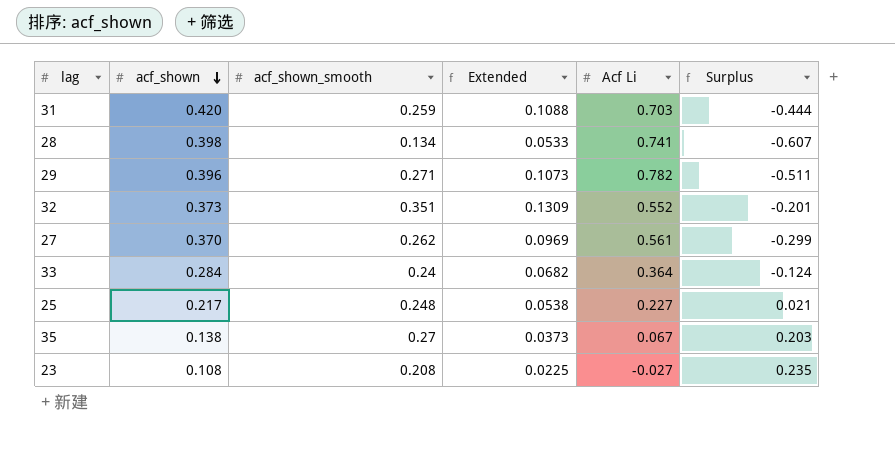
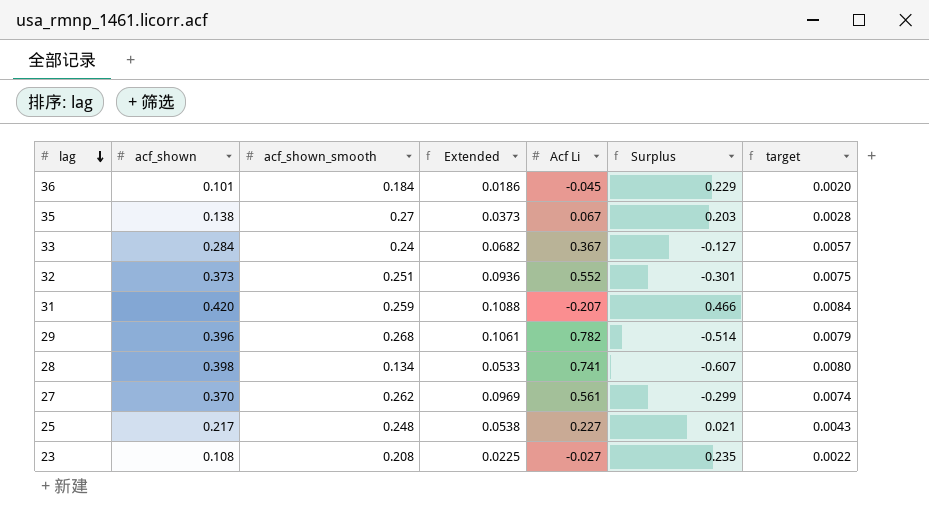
row order: acf_shown descending -> lag descending
column target | formula: none -> [acf_shown] * 0.02
row 36: none -> 0.101 | 0.184 | 0.0186 | -0.045 | 0.229 | 0.0020
33 | Acf Li: 0.364 -> 0.367
33 | Surplus: -0.124 -> -0.127
32 | acf_shown_smooth: 0.351 -> 0.251
32 | Extended: 0.1309 -> 0.0936
32 | Surplus: -0.201 -> -0.301
31 | Acf Li: 0.703 -> -0.207
31 | Surplus: -0.444 -> 0.466
29 | acf_shown_smooth: 0.271 -> 0.268
29 | Extended: 0.1073 -> 0.1061
29 | Surplus: -0.511 -> -0.514

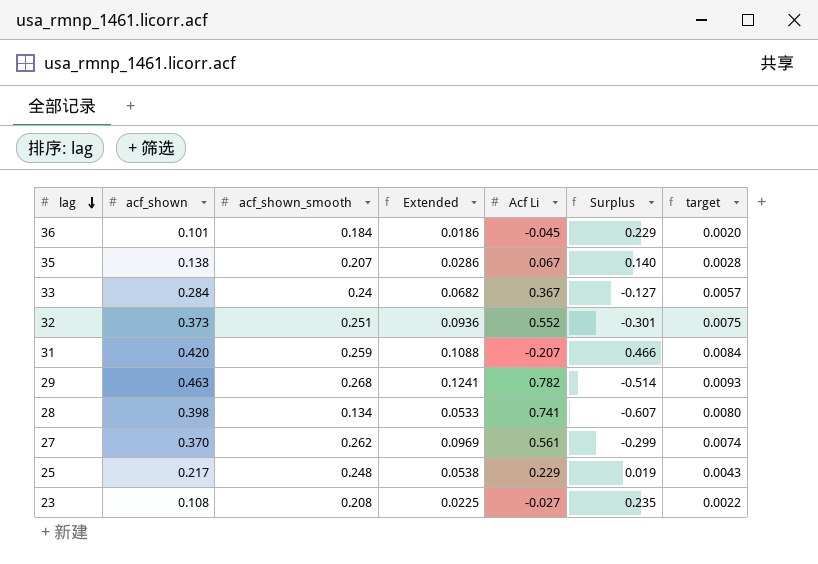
35 | acf_shown_smooth: 0.27 -> 0.207
35 | Extended: 0.0373 -> 0.0286
35 | Surplus: 0.203 -> 0.140
29 | acf_shown: 0.396 -> 0.463
29 | Extended: 0.1061 -> 0.1241
29 | target: 0.0079 -> 0.0093
25 | Acf Li: 0.227 -> 0.229
25 | Surplus: 0.021 -> 0.019

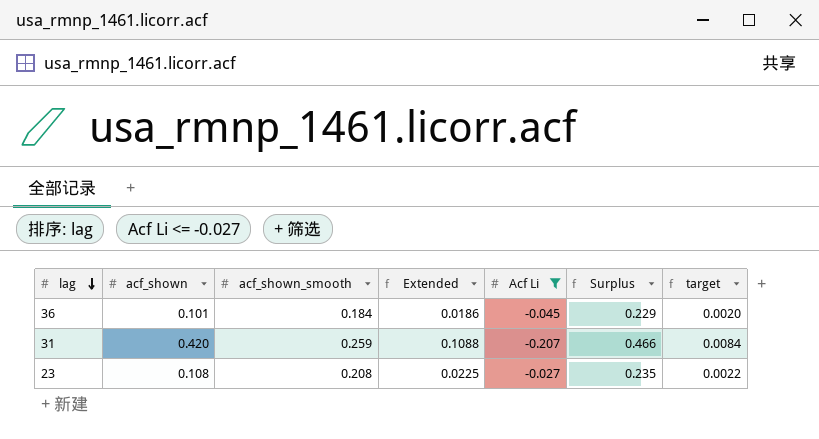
filter: none -> Acf Li <= -0.027

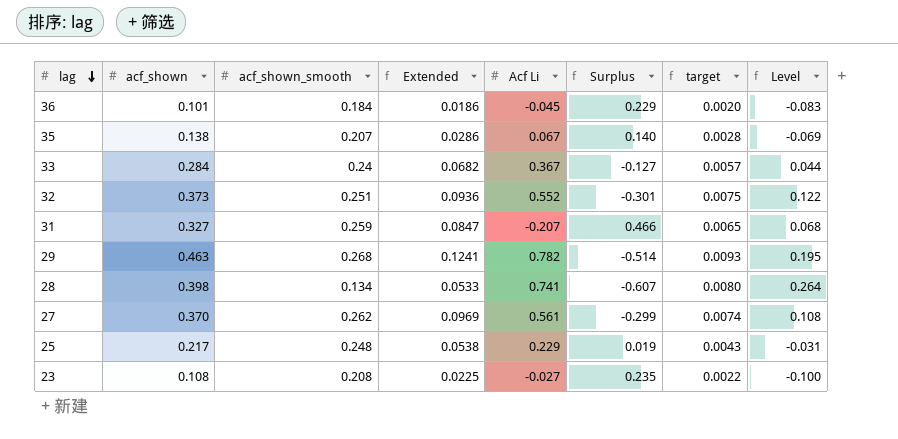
filter: Acf Li <= -0.027 -> none
column Level | formula: none -> [acf_shown] - [acf_shown_smooth]
31 | acf_shown: 0.420 -> 0.327
31 | Extended: 0.1088 -> 0.0847
31 | target: 0.0084 -> 0.0065

